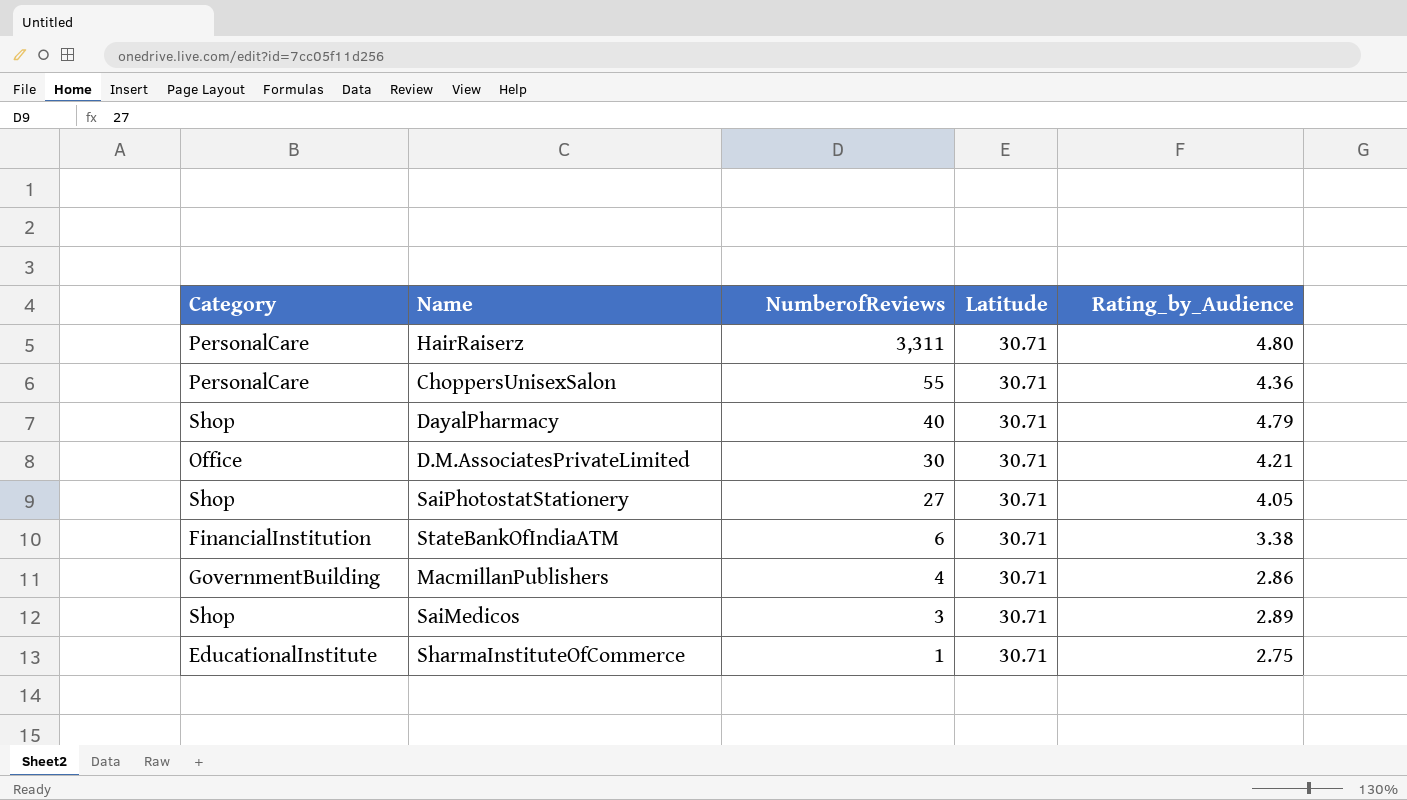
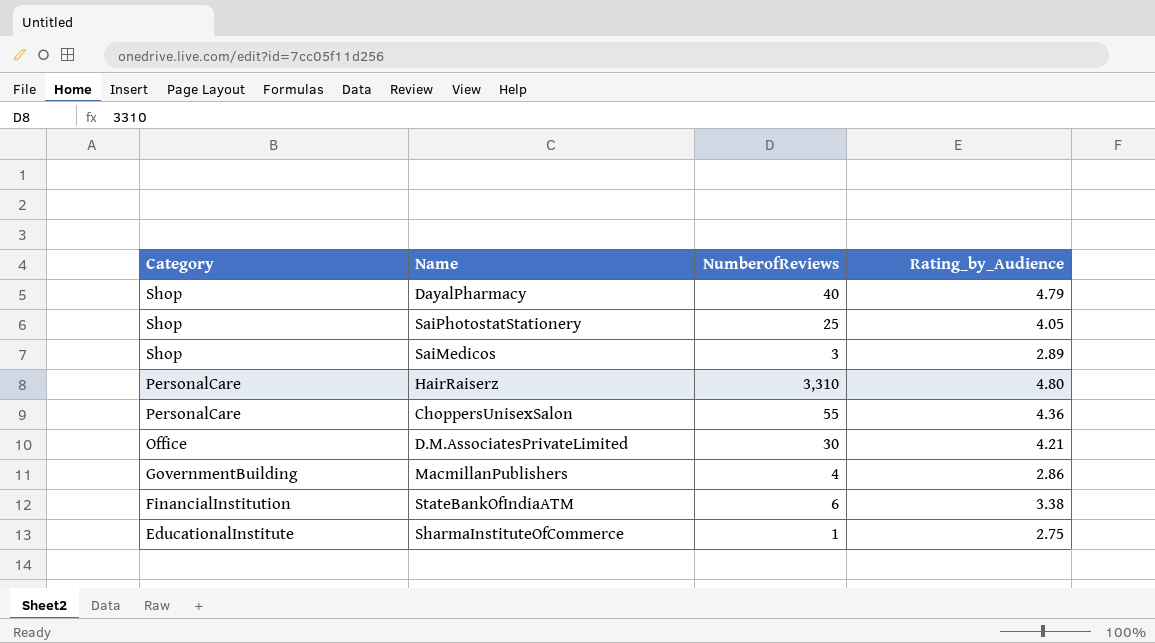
row order: NumberofReviews descending -> Category descending
column Latitude | position: 4 -> none
SaiPhotostatStationery | NumberofReviews: 27 -> 25
HairRaiserz | NumberofReviews: 3,311 -> 3,310

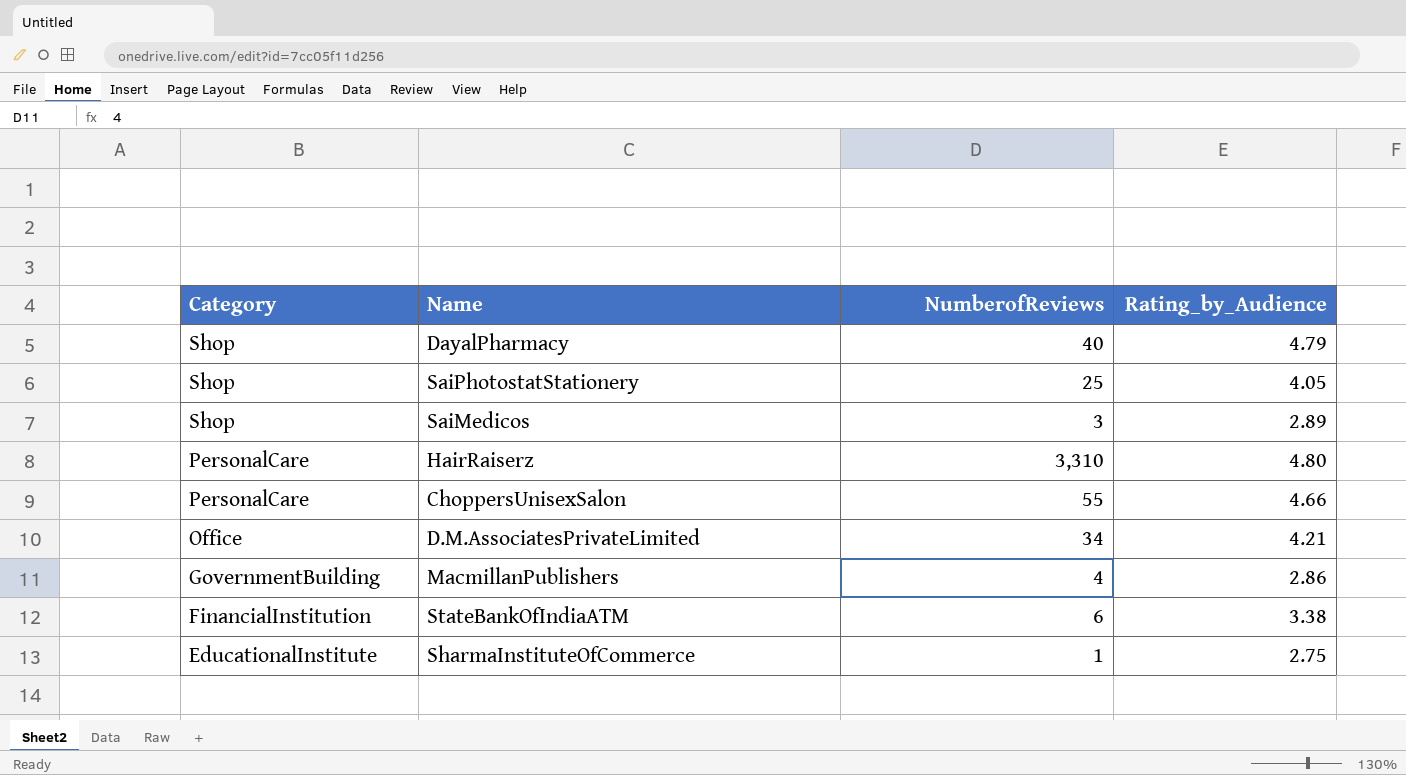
ChoppersUnisexSalon | Rating_by_Audience: 4.36 -> 4.66
D.M.AssociatesPrivateLimited | NumberofReviews: 30 -> 34

